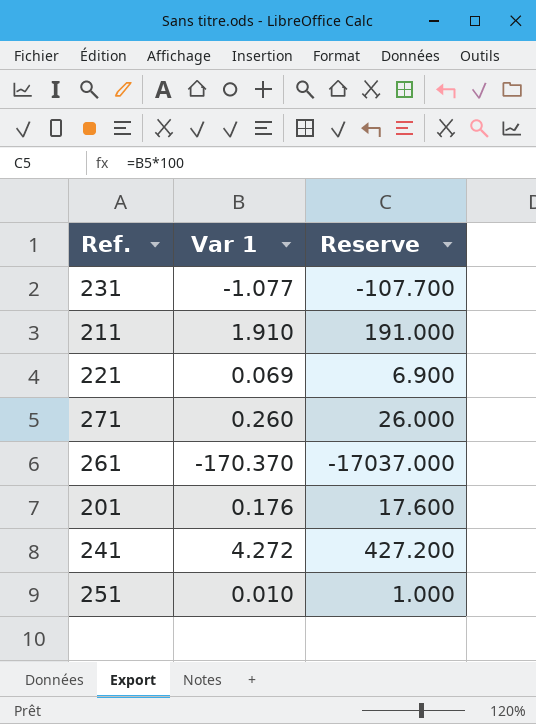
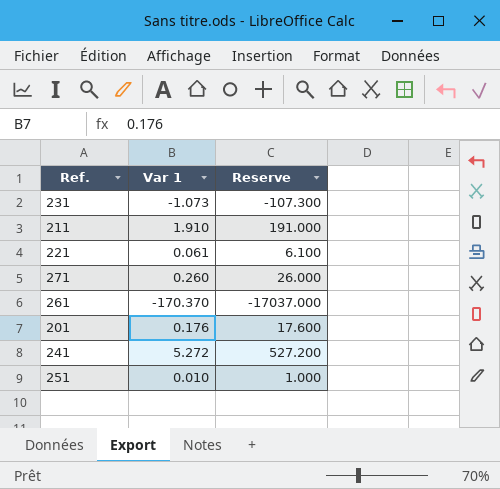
231 | Var 1: -1.077 -> -1.073
231 | Reserve: -107.700 -> -107.300
221 | Var 1: 0.069 -> 0.061
221 | Reserve: 6.900 -> 6.100
241 | Var 1: 4.272 -> 5.272
241 | Reserve: 427.200 -> 527.200

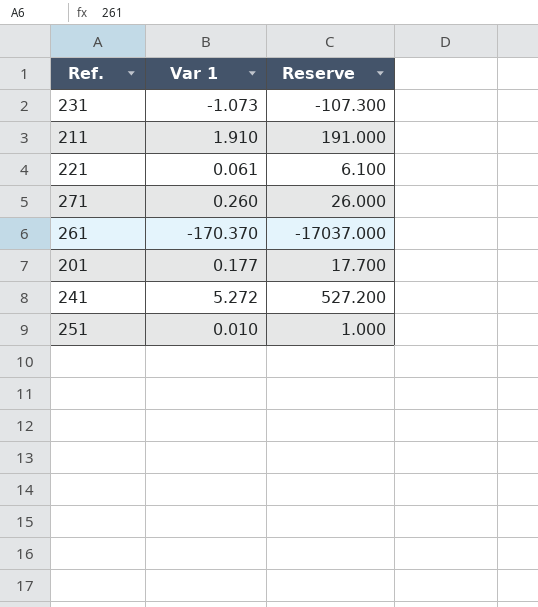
201 | Var 1: 0.176 -> 0.177
201 | Reserve: 17.600 -> 17.700

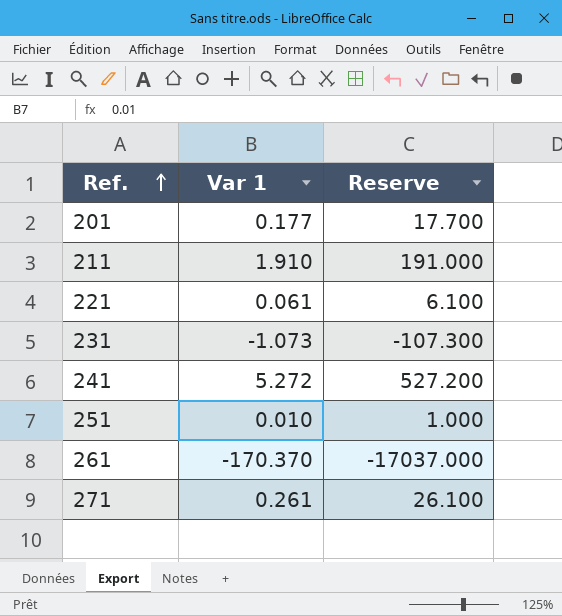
row order: none -> Ref. ascending
271 | Var 1: 0.260 -> 0.261
271 | Reserve: 26.000 -> 26.100

